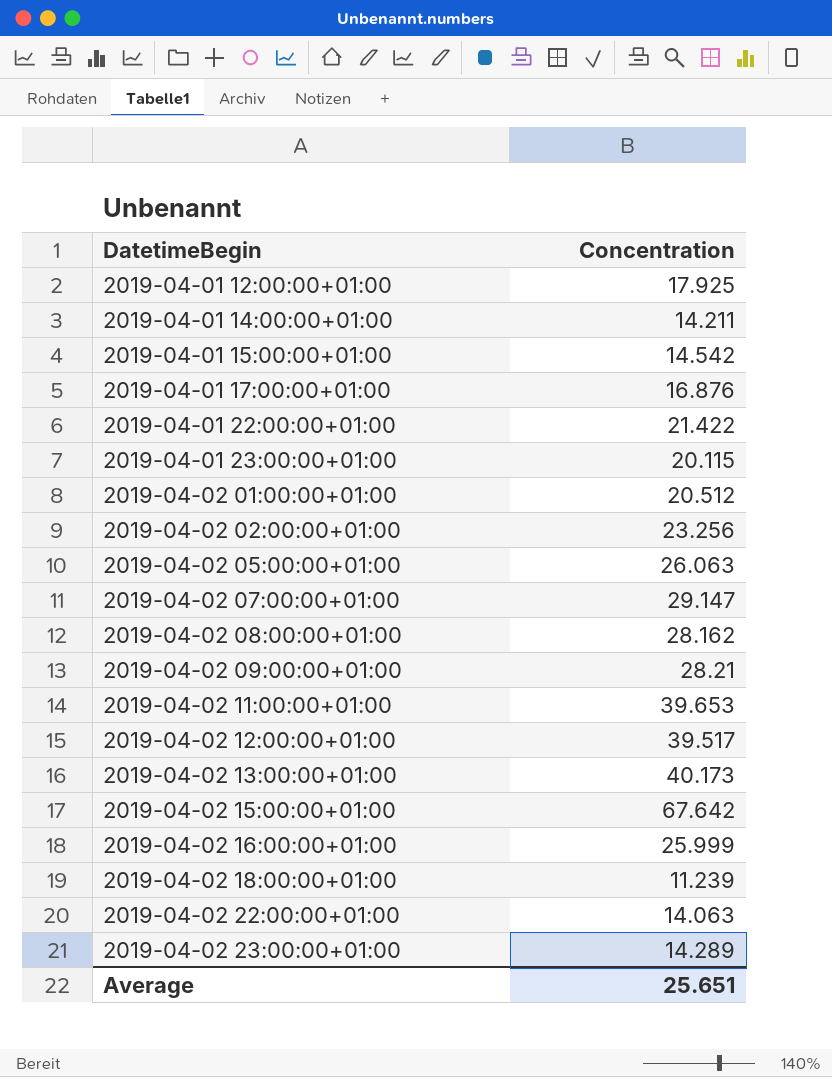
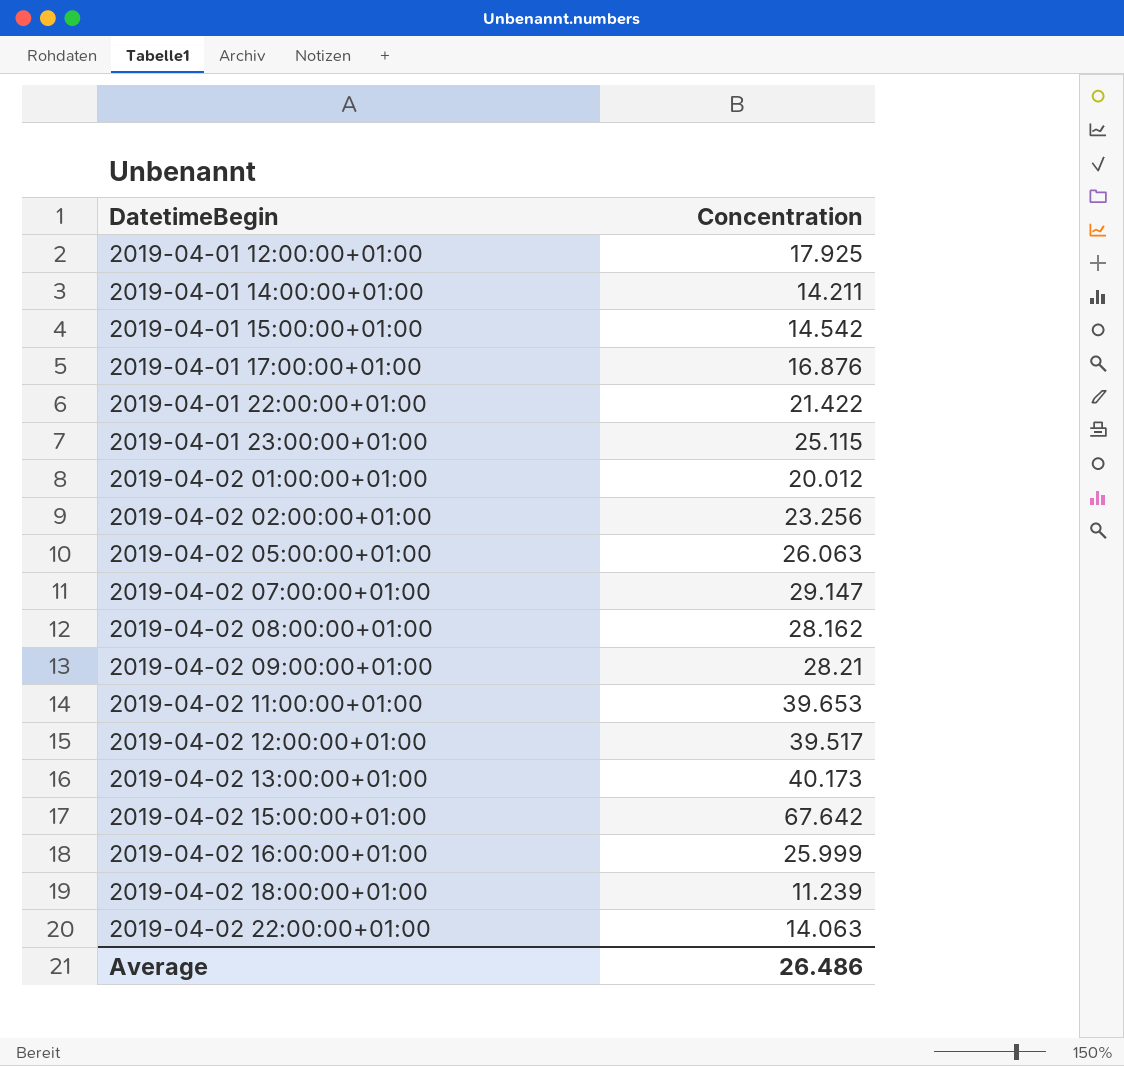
row 2019-04-02 23:00:00+01:00: 14.289 -> none
2019-04-01 23:00:00+01:00 | Concentration: 20.115 -> 25.115
2019-04-02 01:00:00+01:00 | Concentration: 20.512 -> 20.012
Average | Concentration: 25.651 -> 26.486

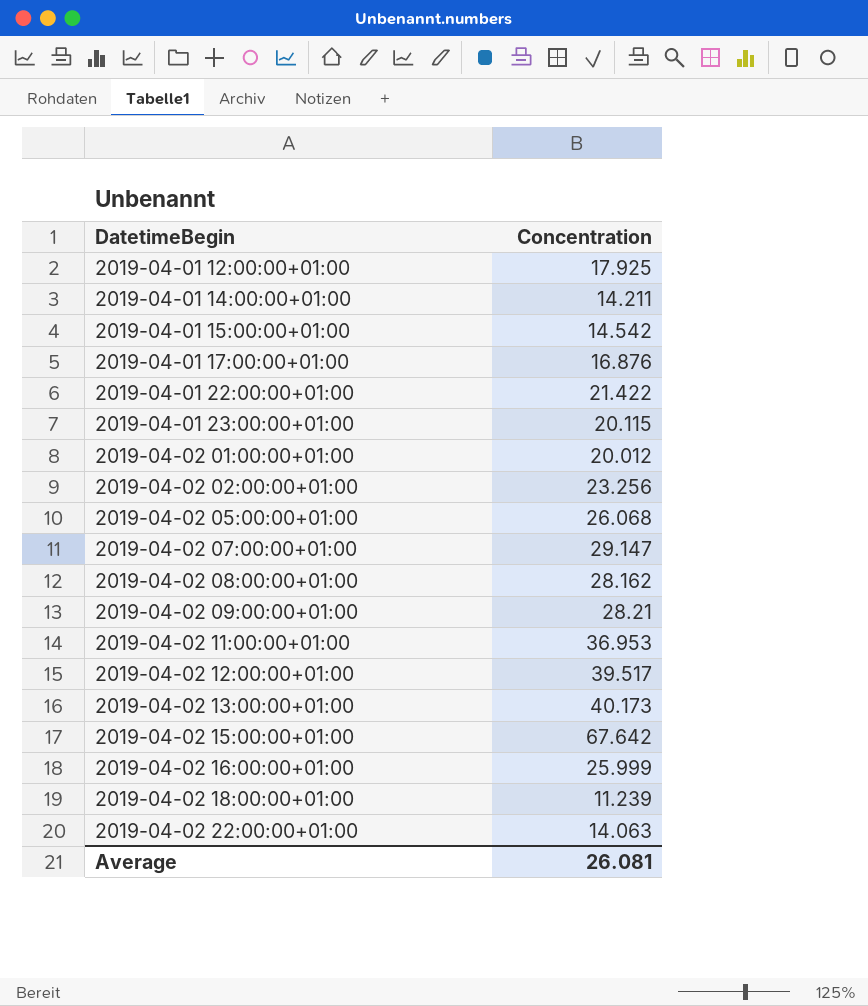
2019-04-01 23:00:00+01:00 | Concentration: 25.115 -> 20.115
2019-04-02 05:00:00+01:00 | Concentration: 26.063 -> 26.068
2019-04-02 11:00:00+01:00 | Concentration: 39.653 -> 36.953
Average | Concentration: 26.486 -> 26.081

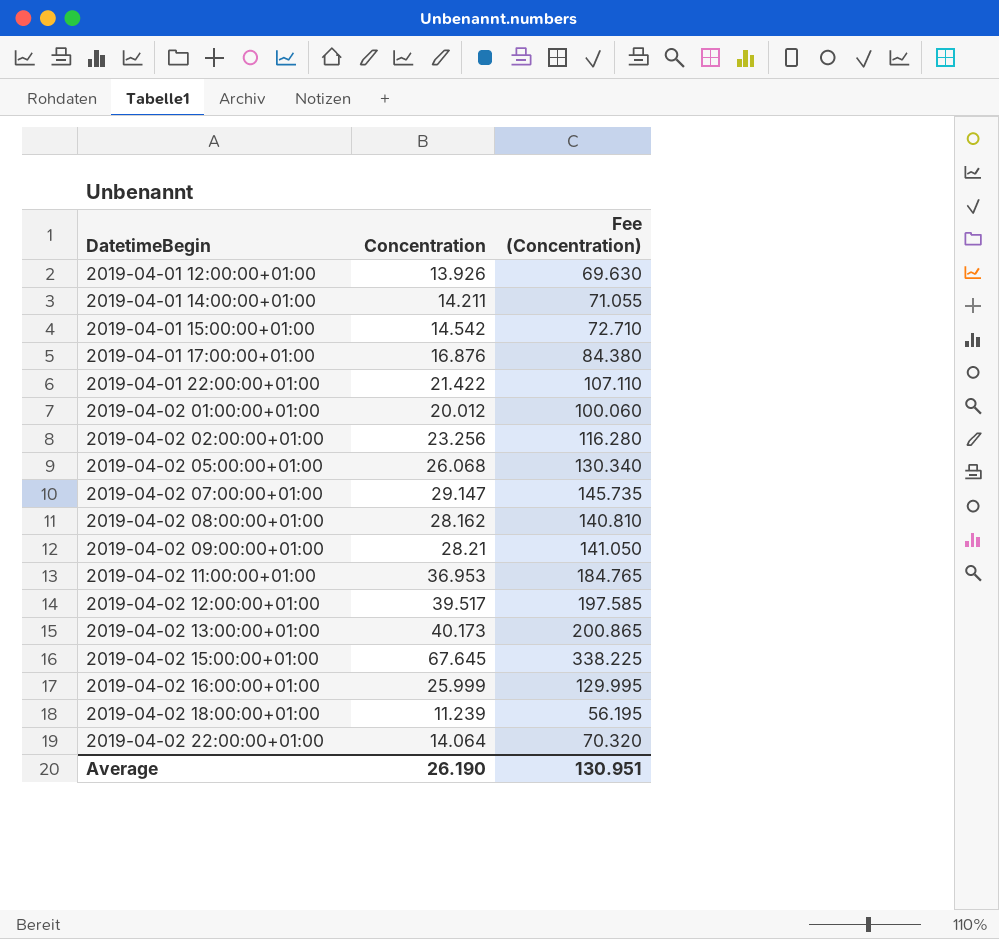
column Fee (Concentration) | formula: none -> [Concentration] * 5
row 2019-04-01 23:00:00+01:00: 20.115 -> none
2019-04-01 12:00:00+01:00 | Concentration: 17.925 -> 13.926
2019-04-02 15:00:00+01:00 | Concentration: 67.642 -> 67.645
2019-04-02 22:00:00+01:00 | Concentration: 14.063 -> 14.064
Average | Concentration: 26.081 -> 26.190

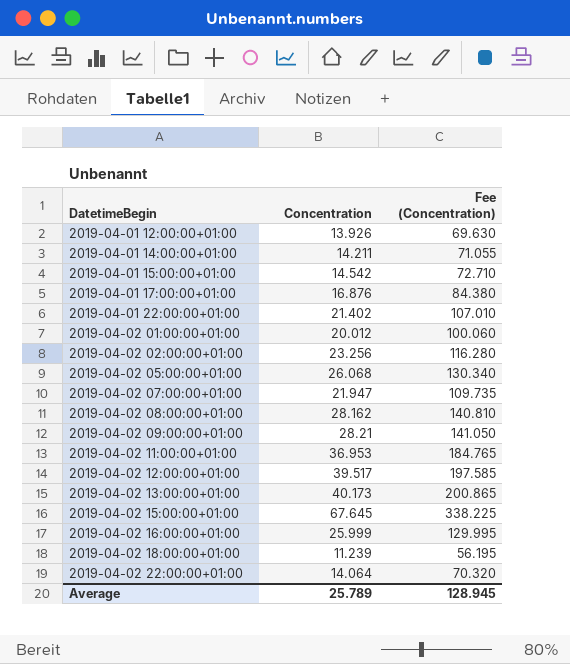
2019-04-01 22:00:00+01:00 | Concentration: 21.422 -> 21.402
2019-04-01 22:00:00+01:00 | Fee (Concentration): 107.110 -> 107.010
2019-04-02 07:00:00+01:00 | Concentration: 29.147 -> 21.947
2019-04-02 07:00:00+01:00 | Fee (Concentration): 145.735 -> 109.735
Average | Concentration: 26.190 -> 25.789
Average | Fee (Concentration): 130.951 -> 128.945

